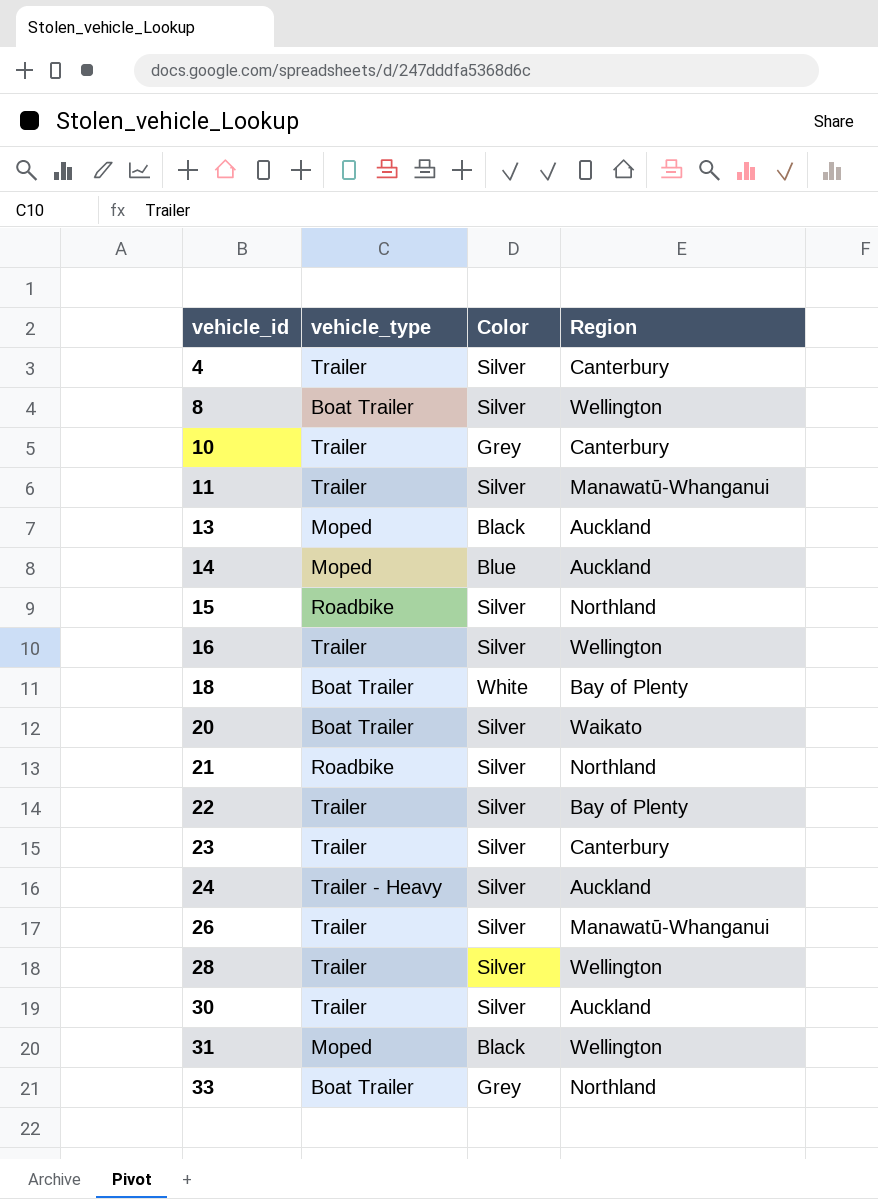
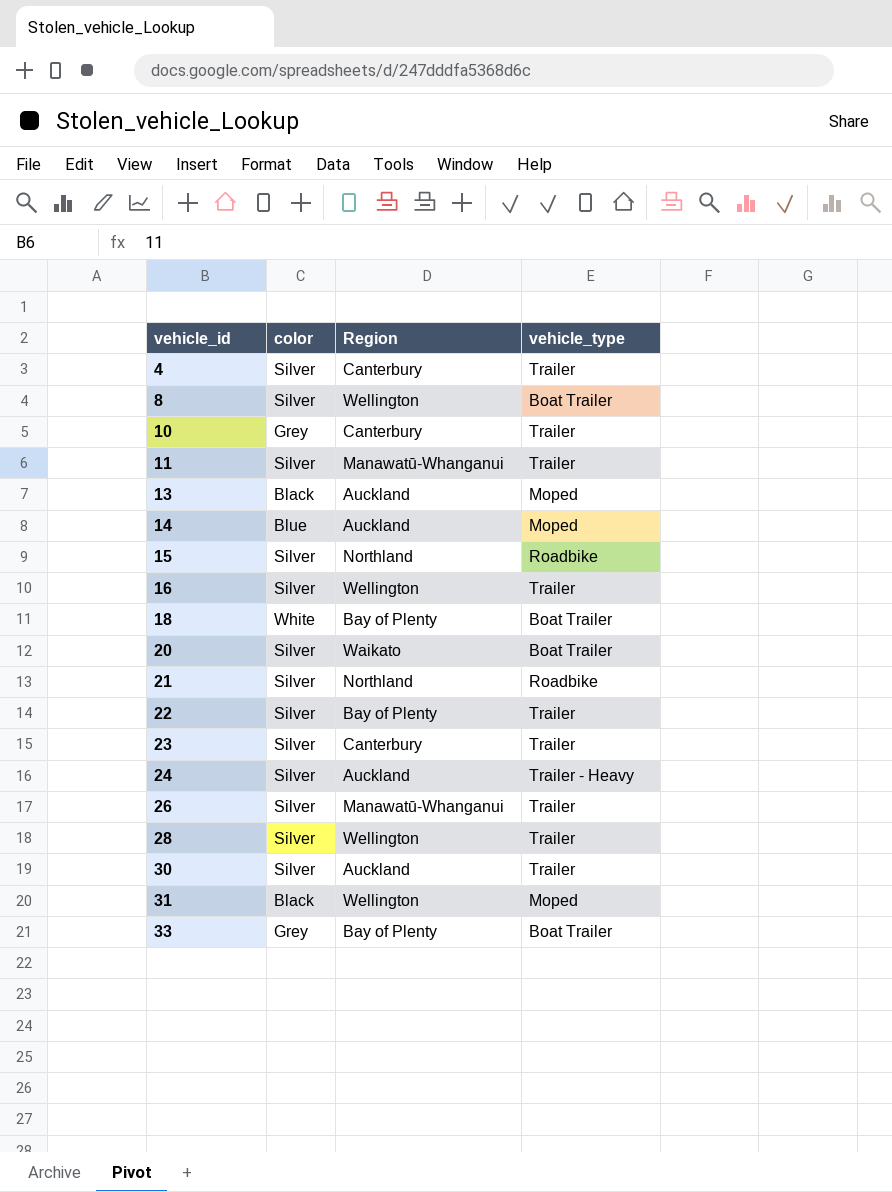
column name: Color -> color
column vehicle_type | position: 2 -> 4
33 | Region: Northland -> Bay of Plenty

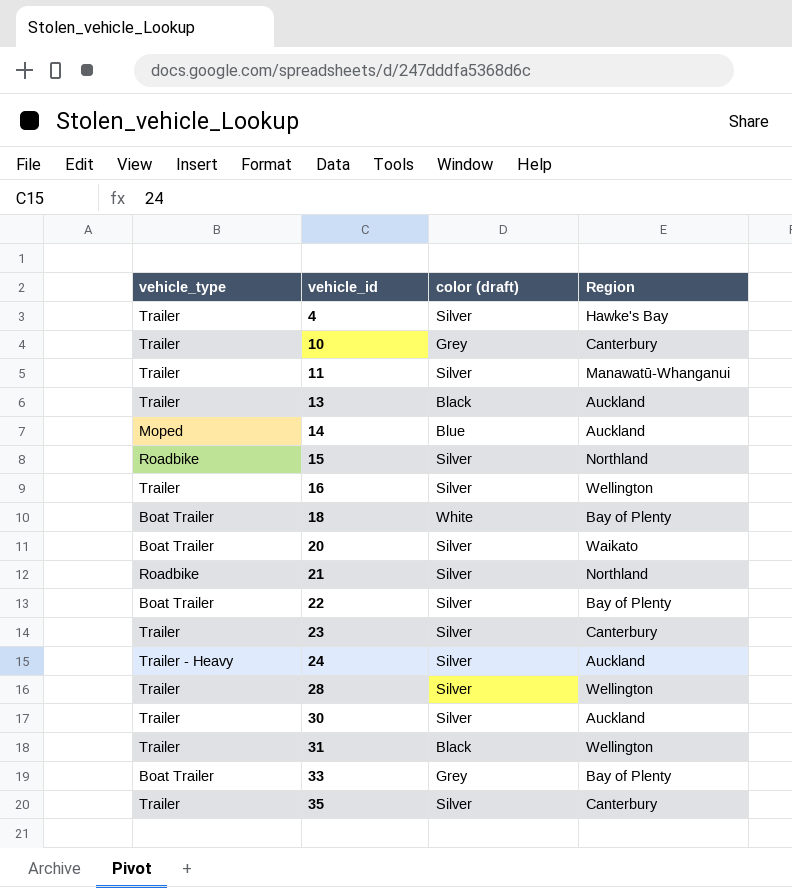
column vehicle_type | position: 4 -> 1
column name: color -> color (draft)
row 8: Silver | Wellington | Boat Trailer -> none
row 26: Silver | Manawatū-Whanganui | Trailer -> none
4 | Region: Canterbury -> Hawke's Bay
13 | vehicle_type: Moped -> Trailer
22 | vehicle_type: Trailer -> Boat Trailer
31 | vehicle_type: Moped -> Trailer
row 35: none -> Trailer | Silver | Canterbury

